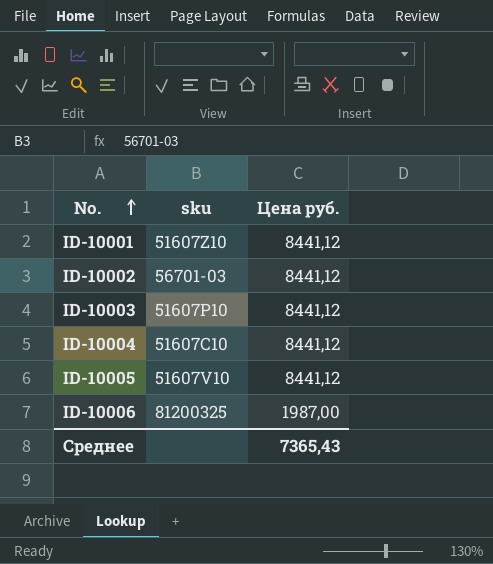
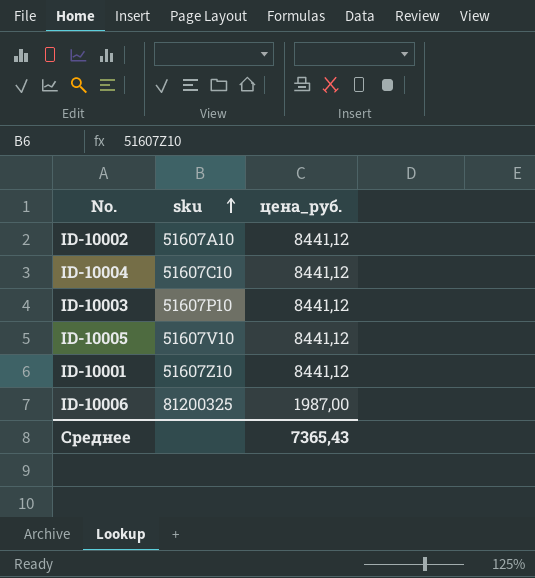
row order: No. ascending -> sku ascending
column name: Цена руб. -> цена_руб.
ID-10002 | sku: 56701-03 -> 51607A10

